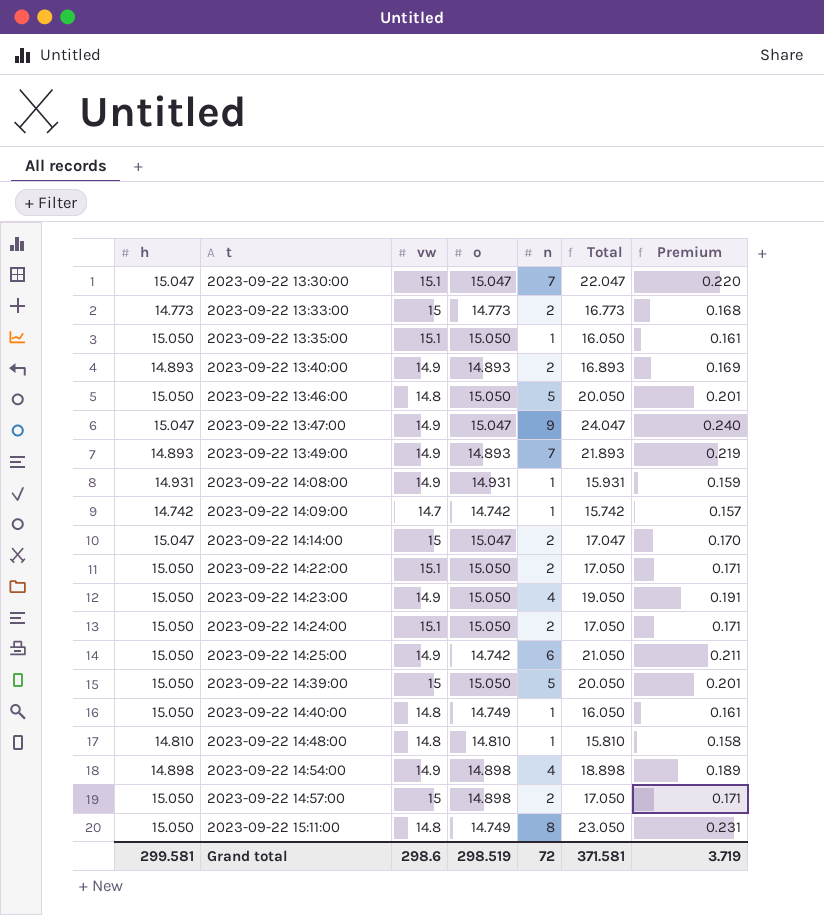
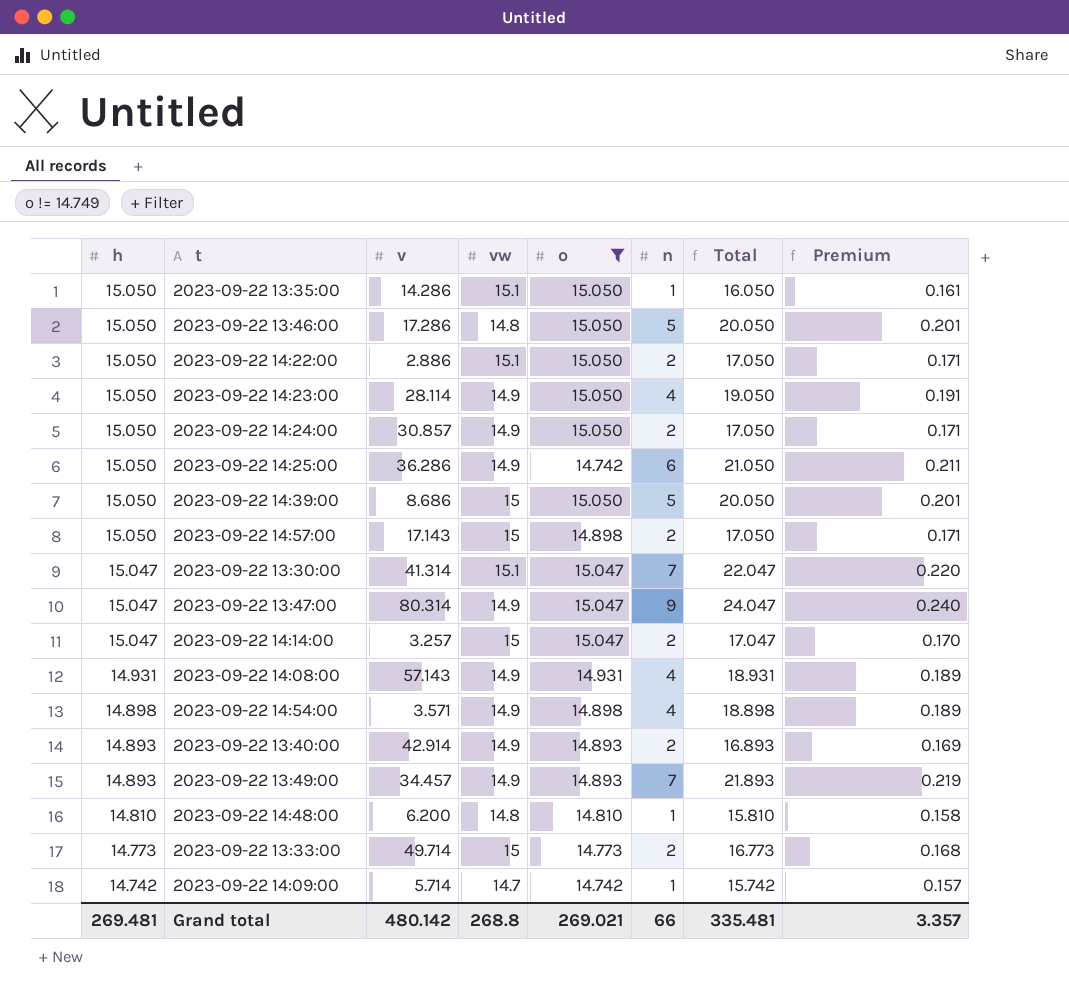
filter: none -> o != 14.749
row order: t ascending -> h descending
column v | position: none -> 3
2023-09-22 14:24:00 | vw: 15.1 -> 14.9
2023-09-22 14:08:00 | n: 1 -> 4
2023-09-22 14:08:00 | Total: 15.931 -> 18.931
2023-09-22 14:08:00 | Premium: 0.159 -> 0.189
Grand total | h: 299.581 -> 269.481
Grand total | vw: 298.6 -> 268.8
Grand total | o: 298.519 -> 269.021
Grand total | n: 72 -> 66
Grand total | Total: 371.581 -> 335.481
Grand total | Premium: 3.719 -> 3.357

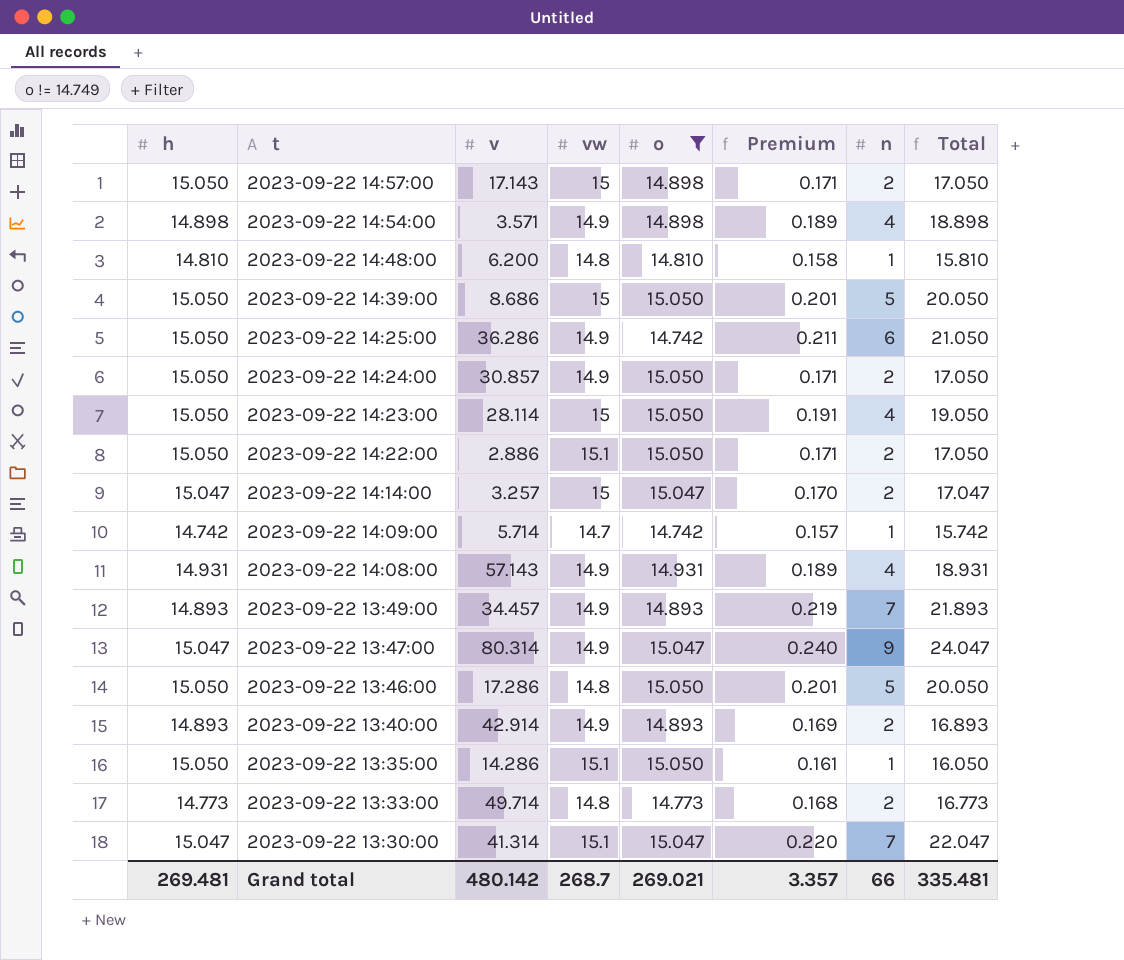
row order: h descending -> t descending
column Premium | position: 8 -> 6
2023-09-22 14:23:00 | vw: 14.9 -> 15
2023-09-22 13:33:00 | vw: 15 -> 14.8
Grand total | vw: 268.8 -> 268.7

